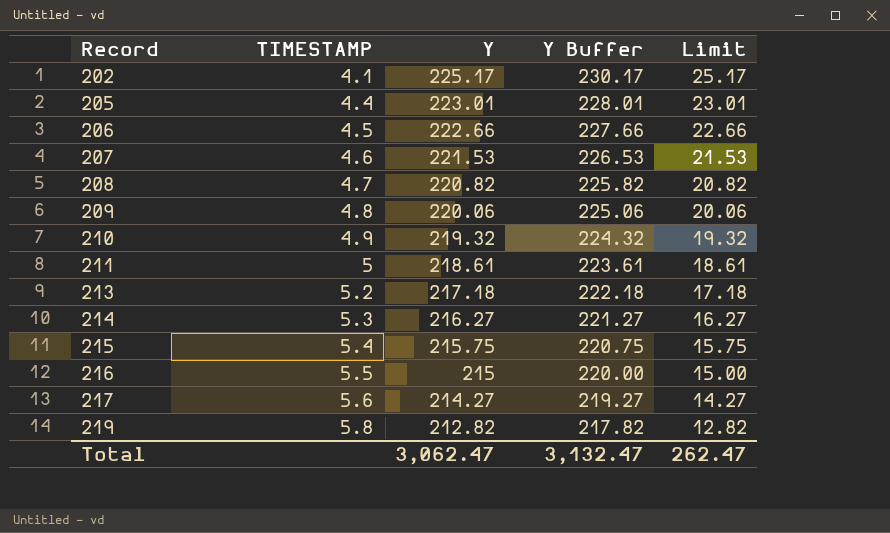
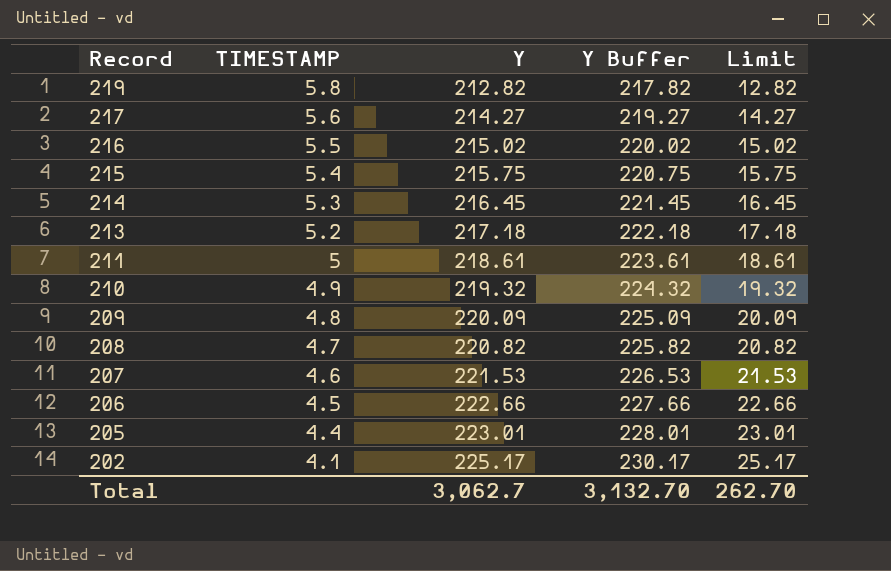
row order: Record ascending -> Record descending
216 | Y: 215 -> 215.02
216 | Y Buffer: 220.00 -> 220.02
216 | Limit: 15.00 -> 15.02
214 | Y: 216.27 -> 216.45
214 | Y Buffer: 221.27 -> 221.45
214 | Limit: 16.27 -> 16.45
209 | Y: 220.06 -> 220.09
209 | Y Buffer: 225.06 -> 225.09
209 | Limit: 20.06 -> 20.09
Total | Y: 3,062.47 -> 3,062.7
Total | Y Buffer: 3,132.47 -> 3,132.70
Total | Limit: 262.47 -> 262.70

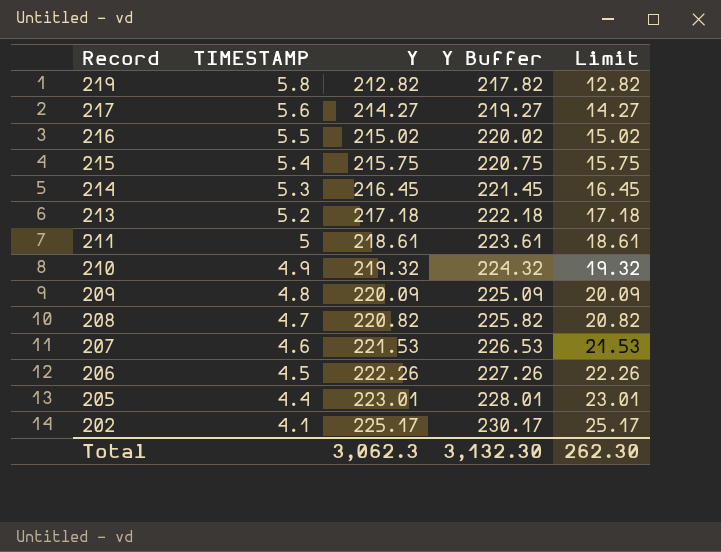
206 | Y: 222.66 -> 222.26
206 | Y Buffer: 227.66 -> 227.26
206 | Limit: 22.66 -> 22.26
Total | Y: 3,062.7 -> 3,062.3
Total | Y Buffer: 3,132.70 -> 3,132.30
Total | Limit: 262.70 -> 262.30

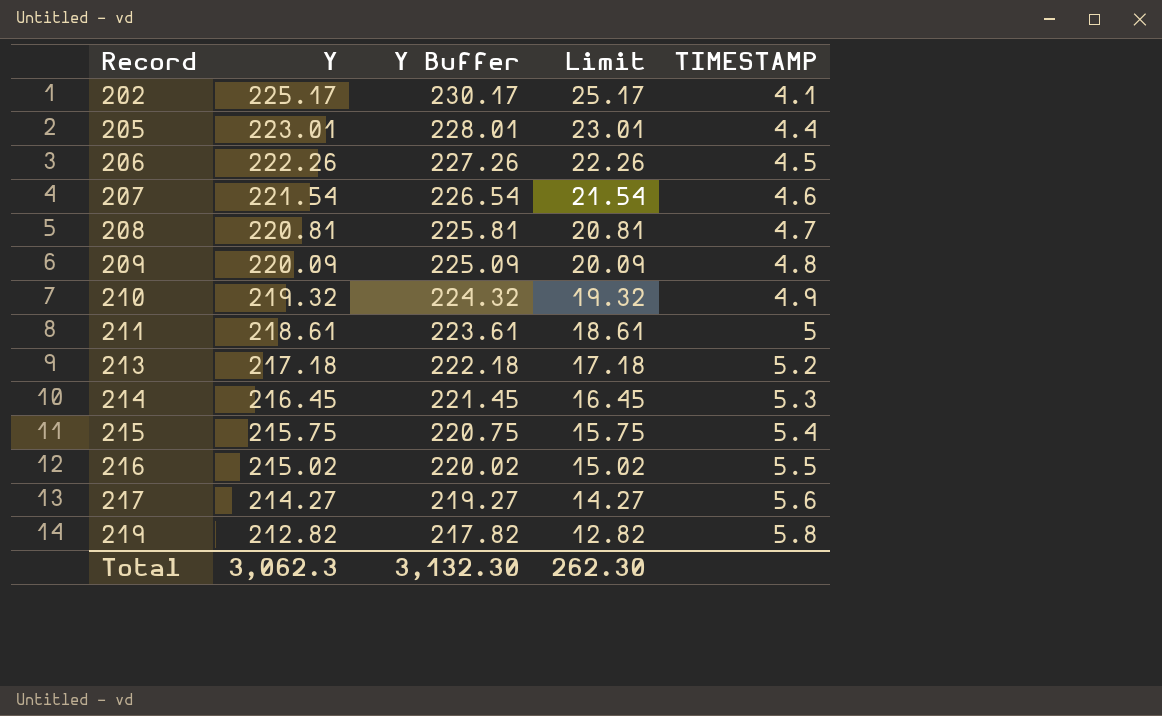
row order: Record descending -> Record ascending
column TIMESTAMP | position: 2 -> 5
207 | Y: 221.53 -> 221.54
207 | Y Buffer: 226.53 -> 226.54
207 | Limit: 21.53 -> 21.54
208 | Y: 220.82 -> 220.81
208 | Y Buffer: 225.82 -> 225.81
208 | Limit: 20.82 -> 20.81

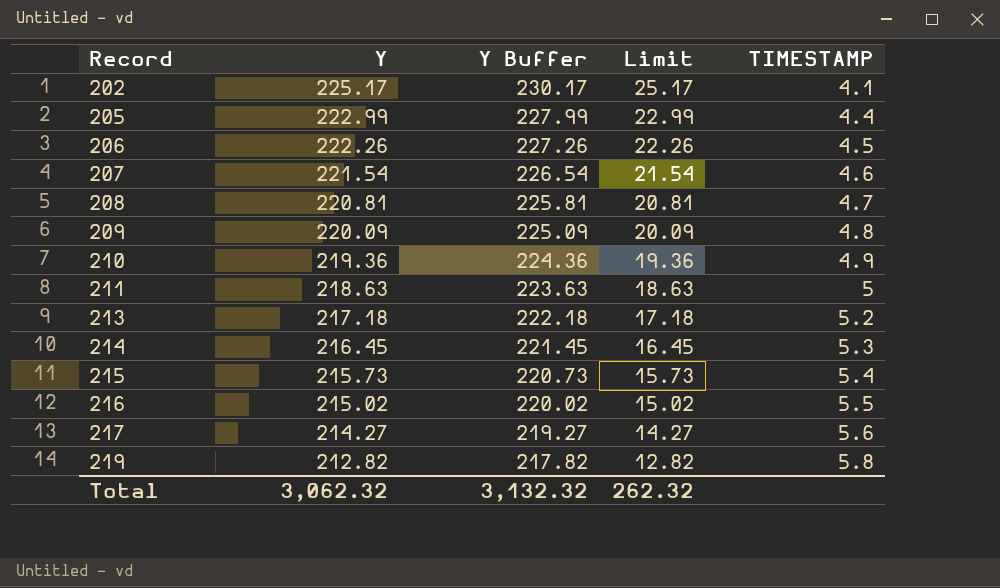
205 | Y: 223.01 -> 222.99
205 | Y Buffer: 228.01 -> 227.99
205 | Limit: 23.01 -> 22.99
210 | Y: 219.32 -> 219.36
210 | Y Buffer: 224.32 -> 224.36
210 | Limit: 19.32 -> 19.36
211 | Y: 218.61 -> 218.63
211 | Y Buffer: 223.61 -> 223.63
211 | Limit: 18.61 -> 18.63
215 | Y: 215.75 -> 215.73
215 | Y Buffer: 220.75 -> 220.73
215 | Limit: 15.75 -> 15.73
Total | Y: 3,062.3 -> 3,062.32
Total | Y Buffer: 3,132.30 -> 3,132.32
Total | Limit: 262.30 -> 262.32

